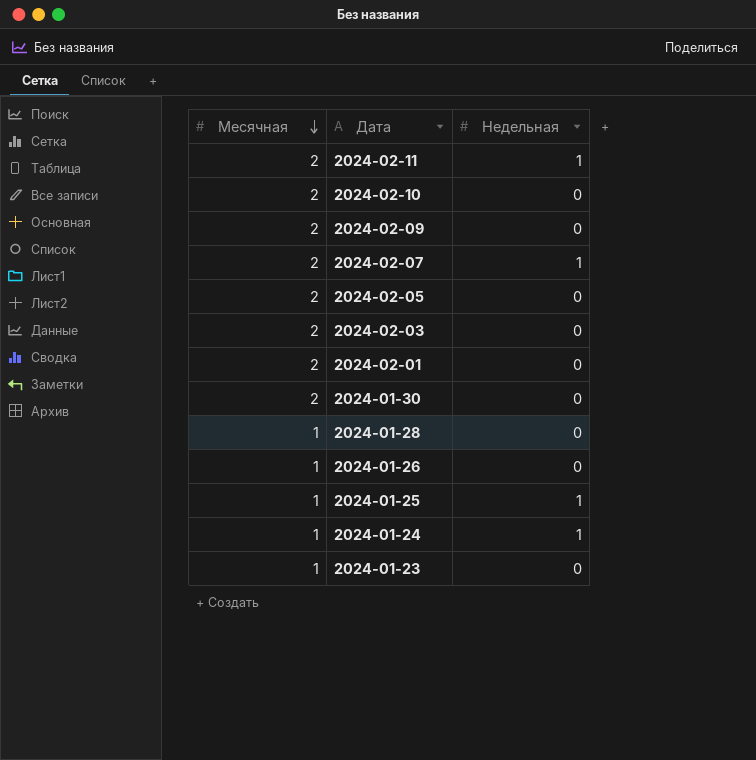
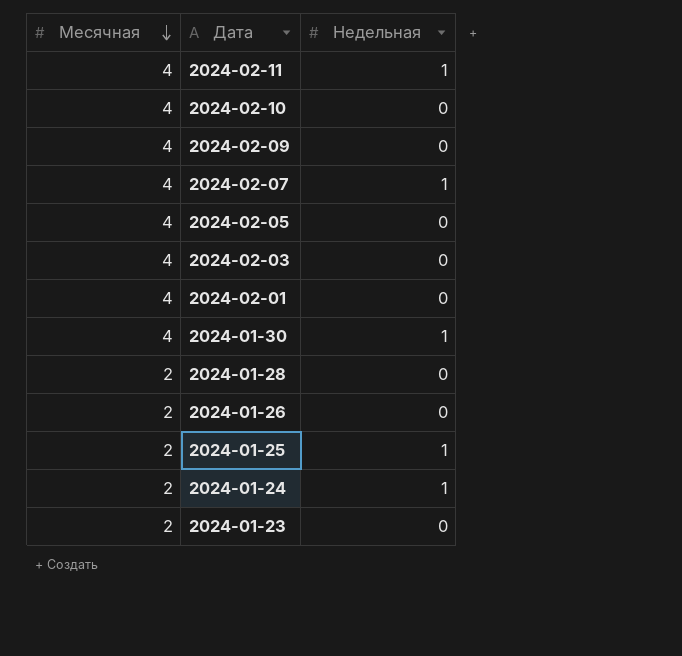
2024-02-11 | Месячная: 2 -> 4
2024-02-10 | Месячная: 2 -> 4
2024-02-09 | Месячная: 2 -> 4
2024-02-07 | Месячная: 2 -> 4
2024-02-05 | Месячная: 2 -> 4
2024-02-03 | Месячная: 2 -> 4
2024-02-01 | Месячная: 2 -> 4
2024-01-30 | Месячная: 2 -> 4
2024-01-30 | Недельная: 0 -> 1
2024-01-28 | Месячная: 1 -> 2
2024-01-26 | Месячная: 1 -> 2
2024-01-25 | Месячная: 1 -> 2
2024-01-24 | Месячная: 1 -> 2
2024-01-23 | Месячная: 1 -> 2

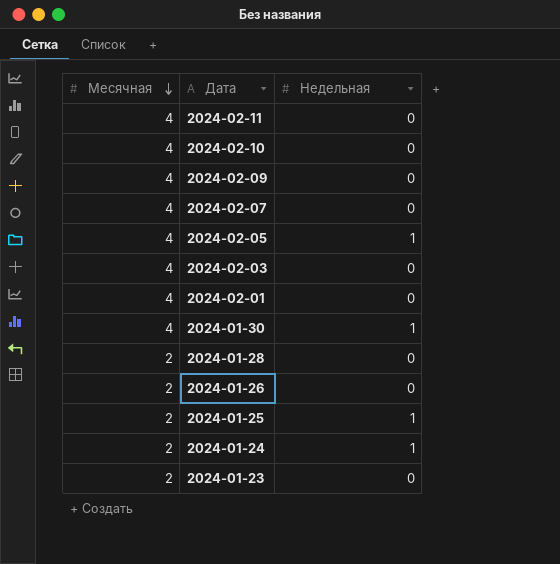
2024-02-11 | Недельная: 1 -> 0
2024-02-07 | Недельная: 1 -> 0
2024-02-05 | Недельная: 0 -> 1

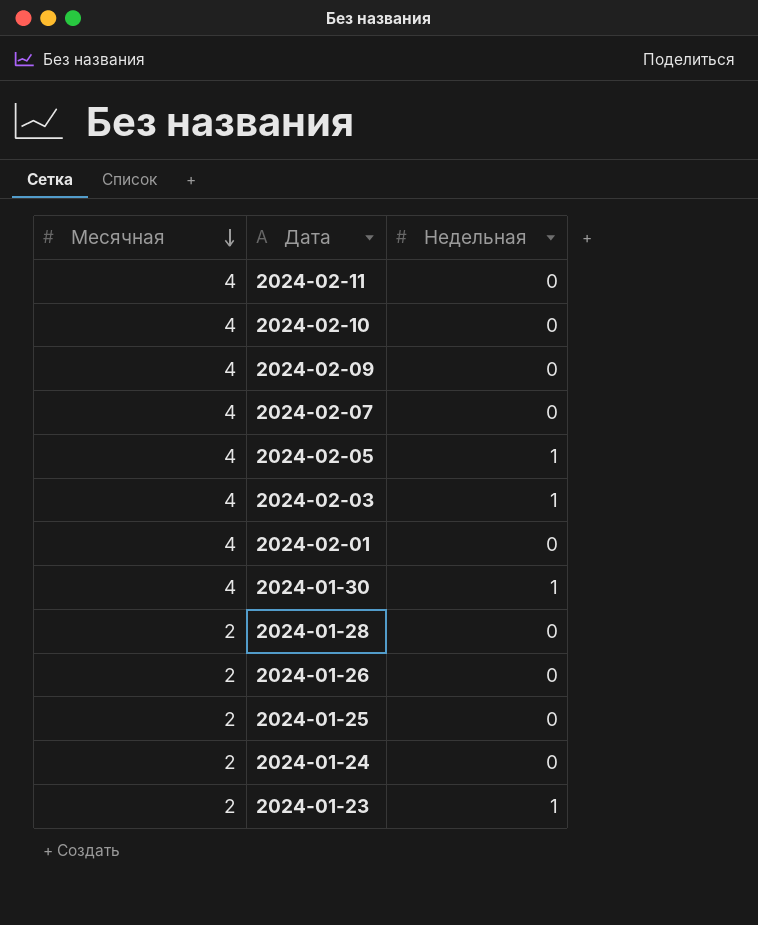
2024-02-03 | Недельная: 0 -> 1
2024-01-25 | Недельная: 1 -> 0
2024-01-24 | Недельная: 1 -> 0
2024-01-23 | Недельная: 0 -> 1

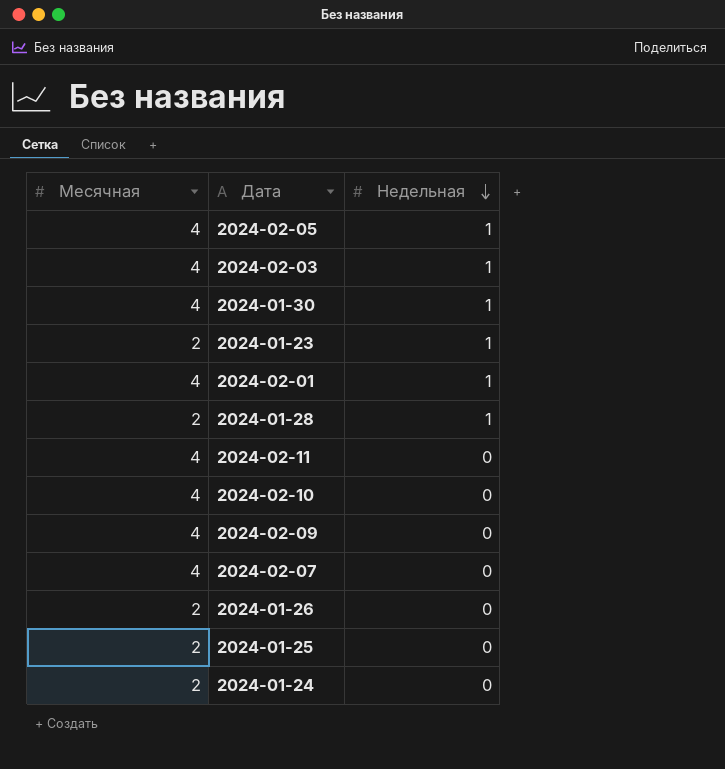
row order: Месячная descending -> Недельная descending
2024-02-01 | Недельная: 0 -> 1
2024-01-28 | Недельная: 0 -> 1

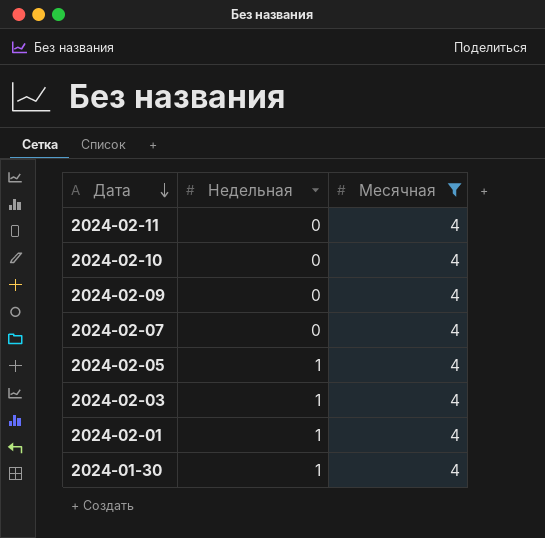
filter: none -> Месячная = 4
row order: Недельная descending -> Дата descending
column Месячная | position: 1 -> 3

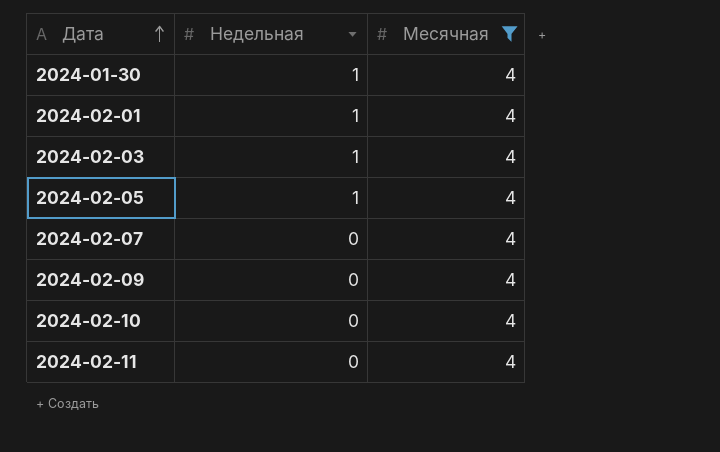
row order: Дата descending -> Дата ascending

